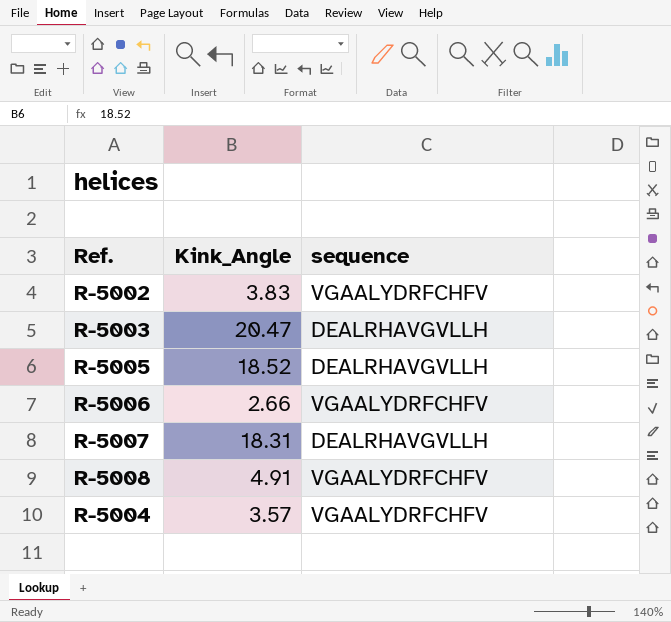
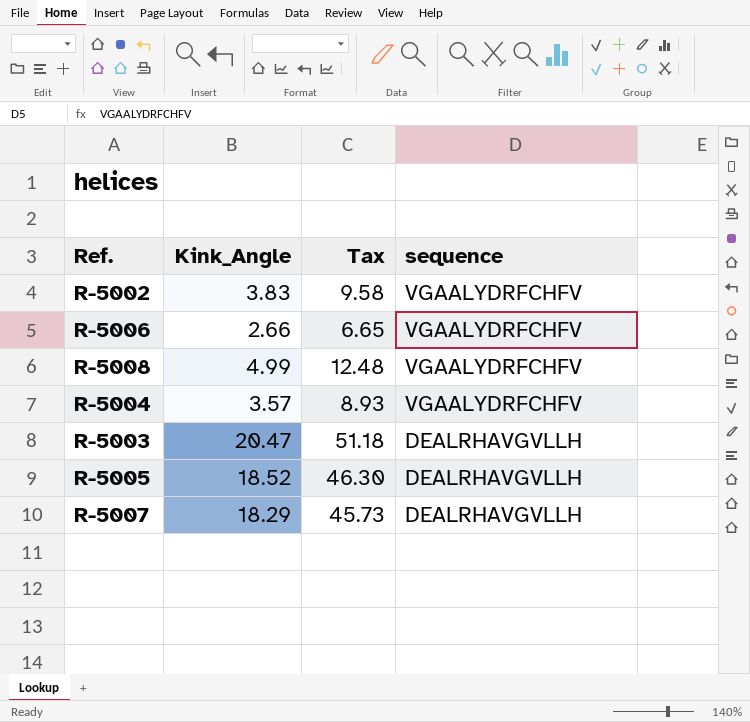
row order: none -> sequence descending
column Tax | formula: none -> [Kink_Angle] * 2.5
R-5008 | Kink_Angle: 4.91 -> 4.99
R-5007 | Kink_Angle: 18.31 -> 18.29

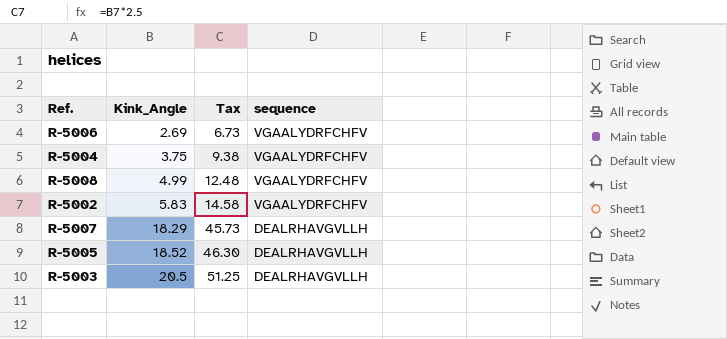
row order: sequence descending -> Kink_Angle ascending
R-5006 | Kink_Angle: 2.66 -> 2.69
R-5006 | Tax: 6.65 -> 6.73
R-5004 | Kink_Angle: 3.57 -> 3.75
R-5004 | Tax: 8.93 -> 9.38
R-5002 | Kink_Angle: 3.83 -> 5.83
R-5002 | Tax: 9.58 -> 14.58
R-5003 | Kink_Angle: 20.47 -> 20.5
R-5003 | Tax: 51.18 -> 51.25

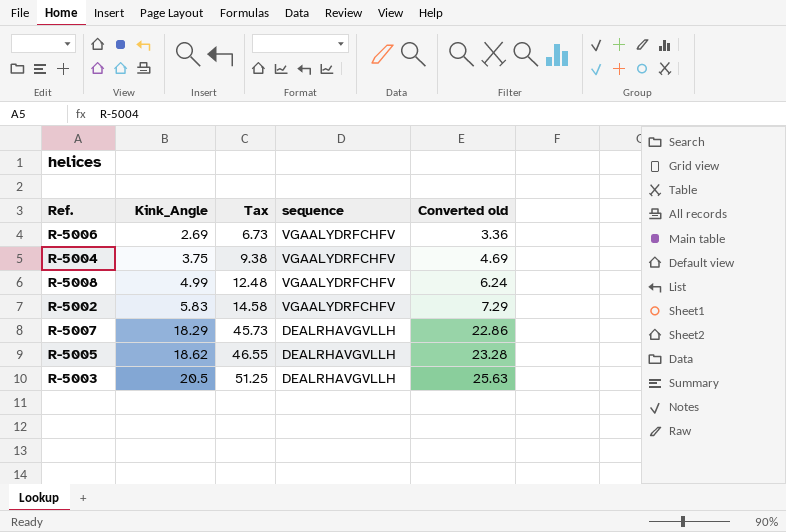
column Converted old | formula: none -> [Kink_Angle] * 1.25
R-5005 | Kink_Angle: 18.52 -> 18.62
R-5005 | Tax: 46.30 -> 46.55

